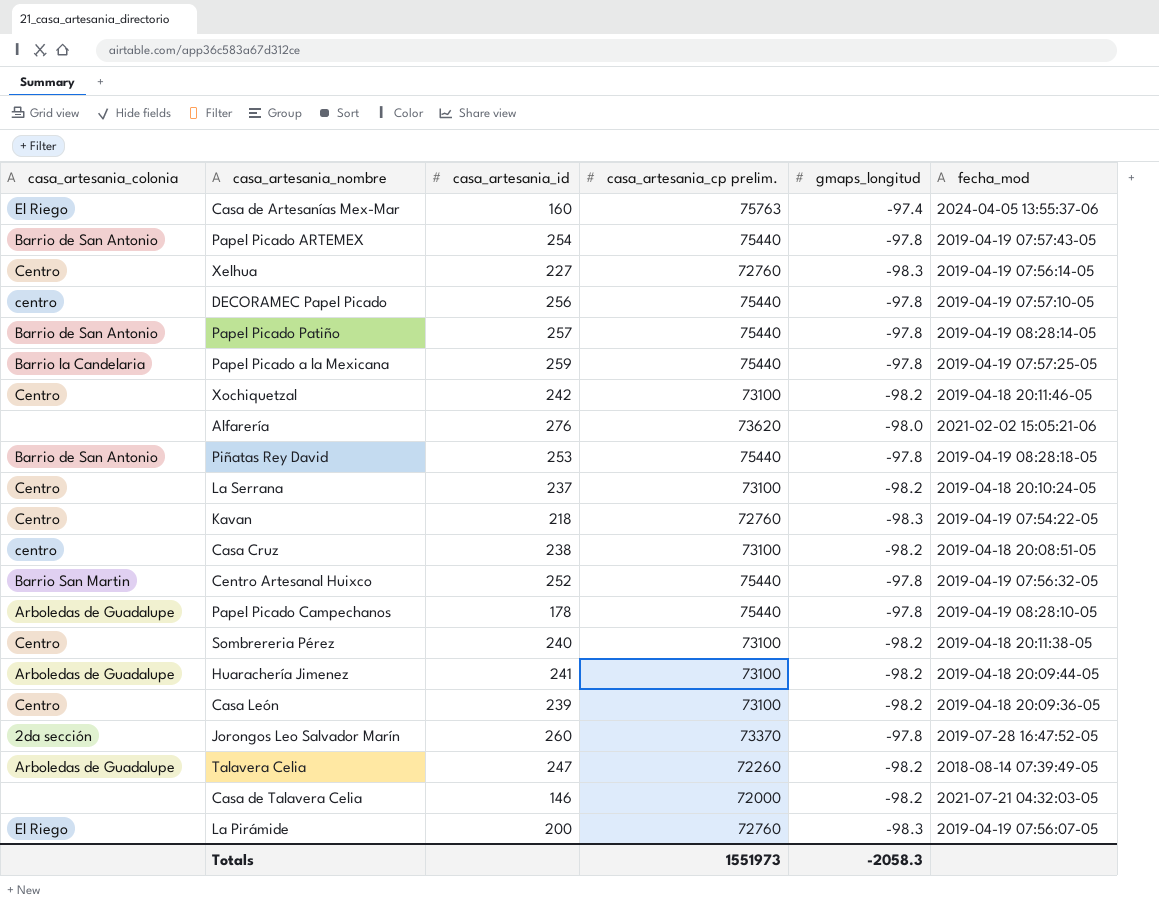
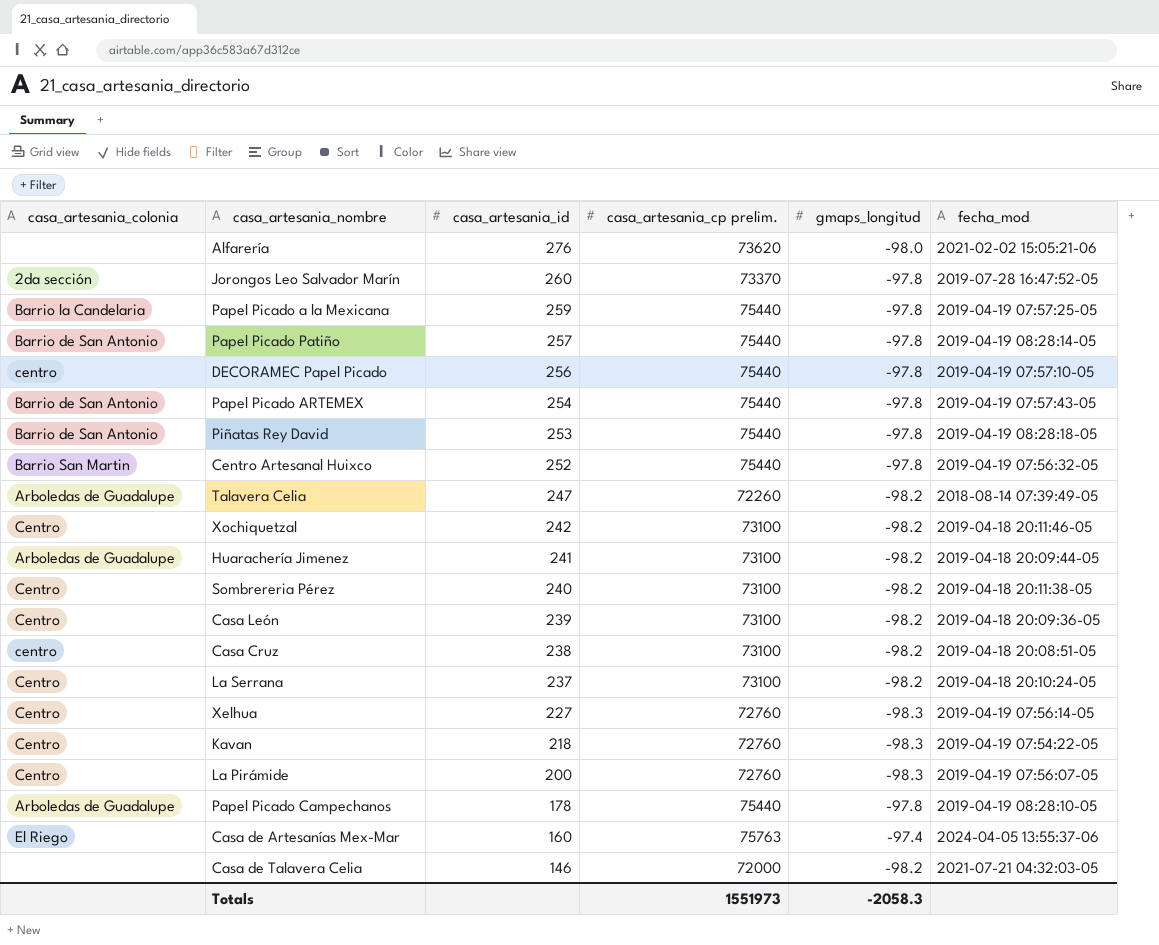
row order: none -> casa_artesania_id descending
La Pirámide | casa_artesania_colonia: El Riego -> Centro

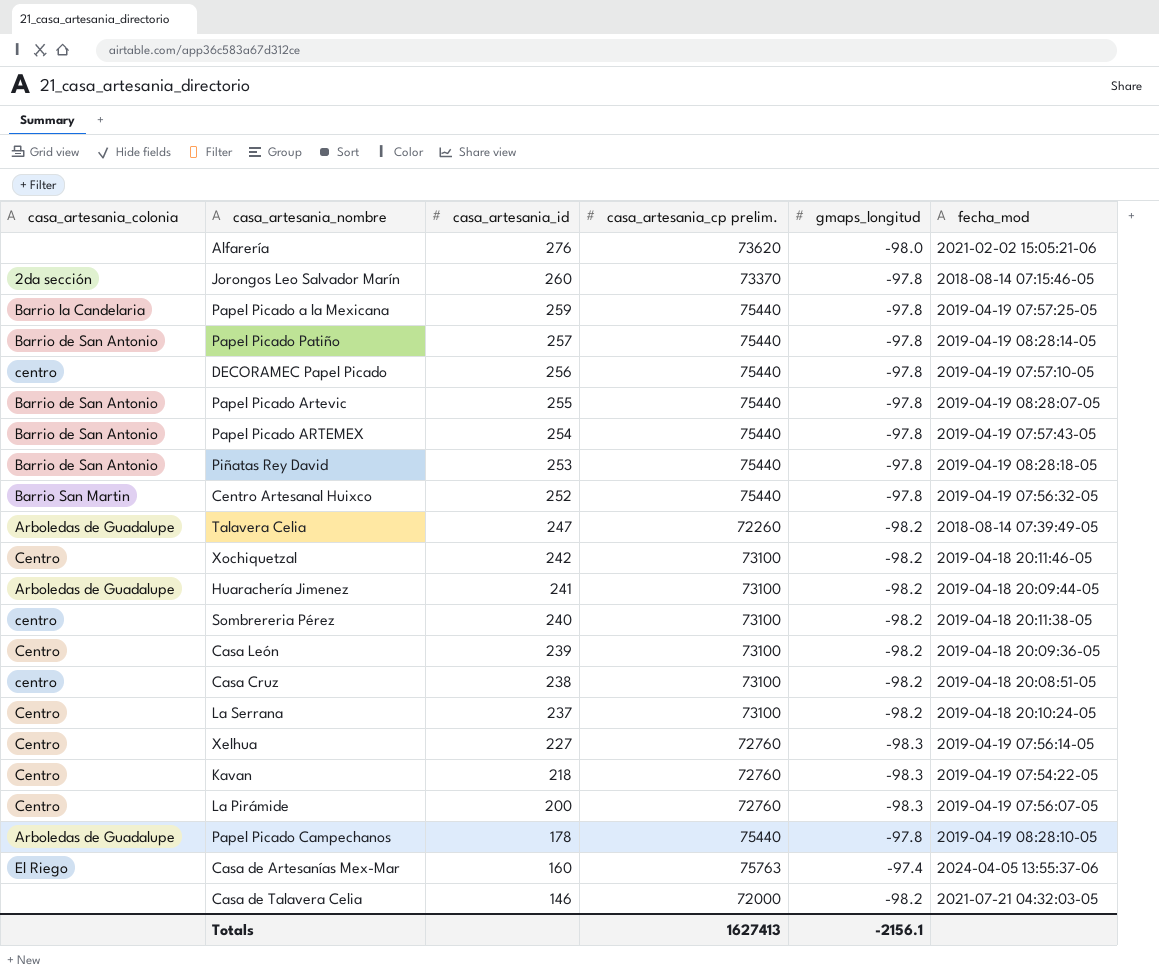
Jorongos Leo Salvador Marín | fecha_mod: 2019-07-28 16:47:52-05 -> 2018-08-14 07:15:46-05
row Papel Picado Artevic: none -> Barrio de San Antonio | 255 | 75440 | -97.8 | 2019-04-19 08:28:07-05
Sombrereria Pérez | casa_artesania_colonia: Centro -> centro
Totals | casa_artesania_cp prelim.: 1551973 -> 1627413
Totals | gmaps_longitud: -2058.3 -> -2156.1

